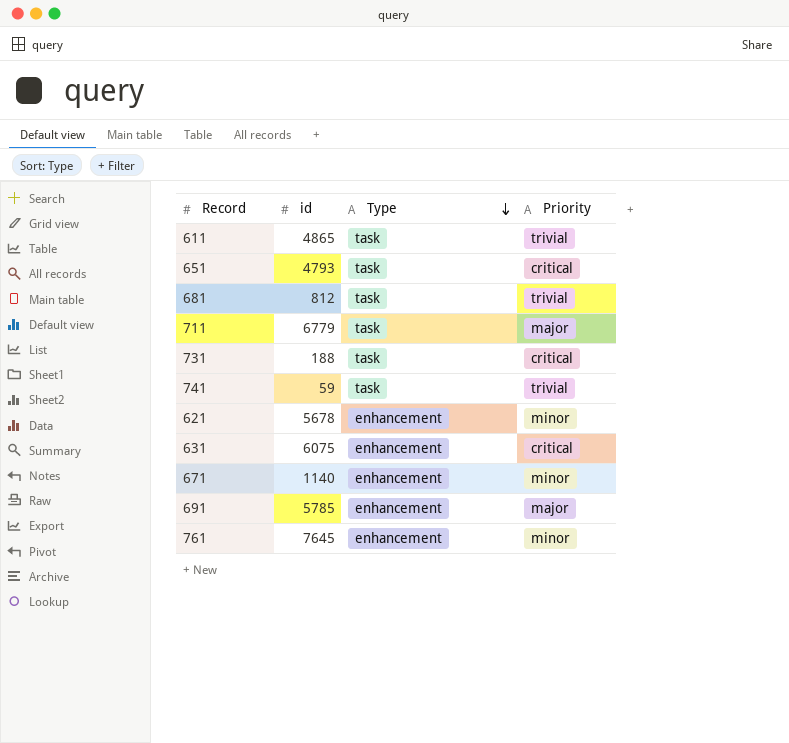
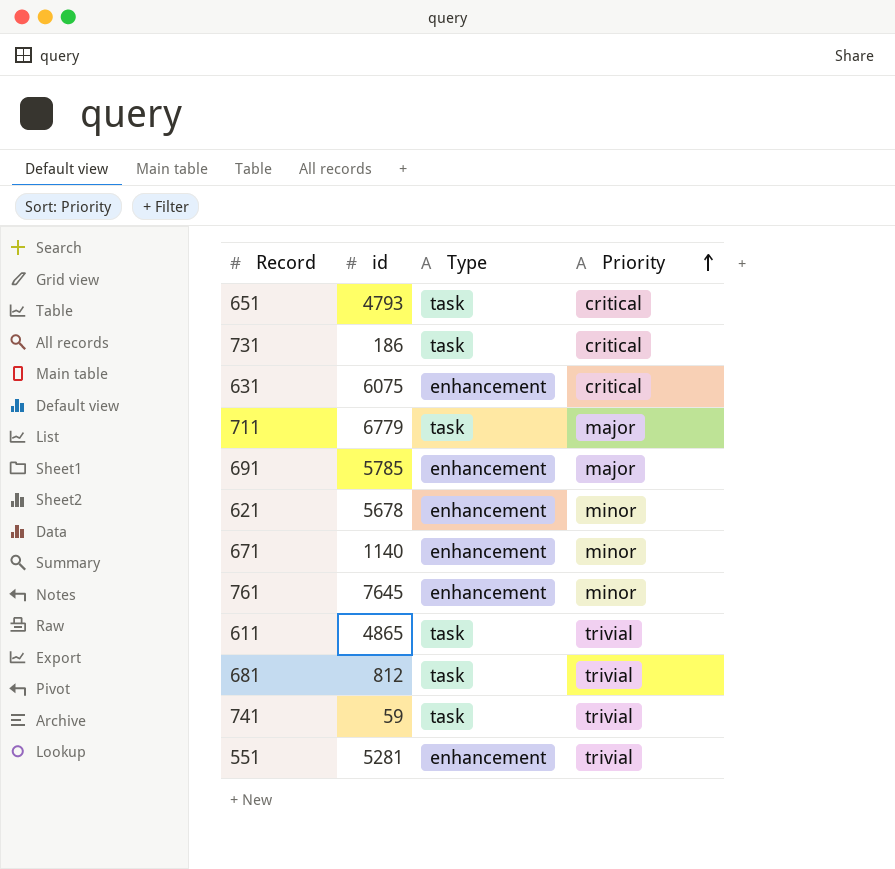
row order: Type descending -> Priority ascending
731 | id: 188 -> 186
row 551: none -> 5281 | enhancement | trivial

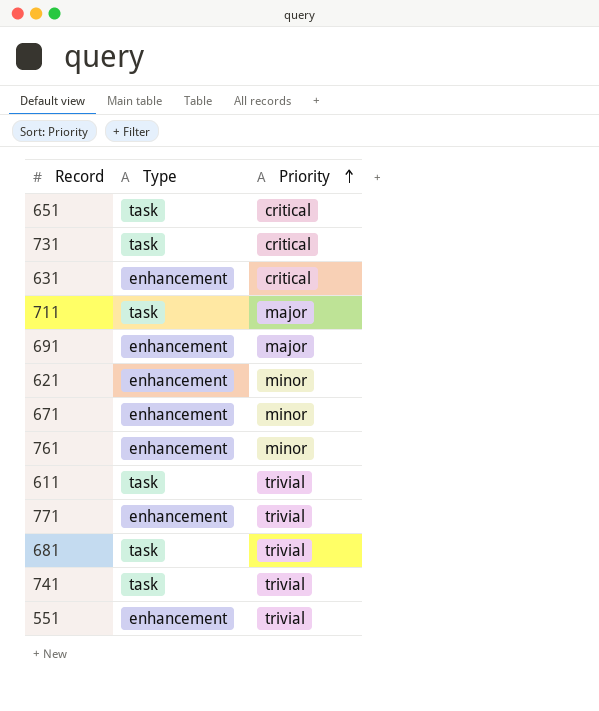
column id | position: 2 -> none
row 771: none -> enhancement | trivial

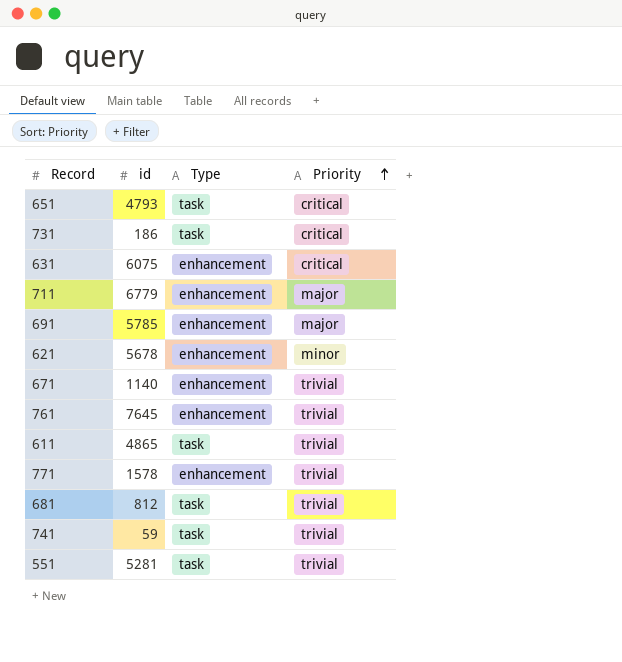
column id | position: none -> 2
711 | Type: task -> enhancement
671 | Priority: minor -> trivial
761 | Priority: minor -> trivial
551 | Type: enhancement -> task

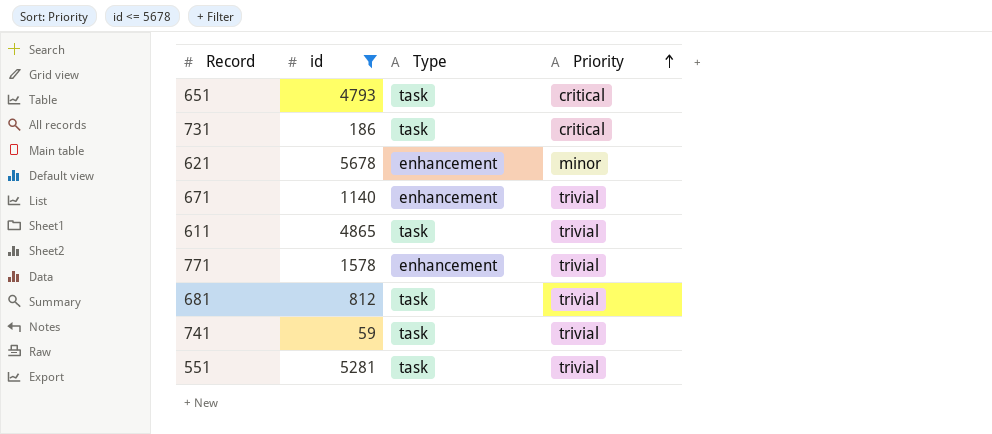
filter: none -> id <= 5678

